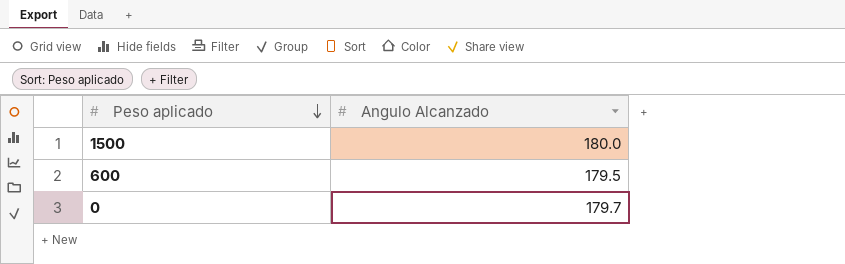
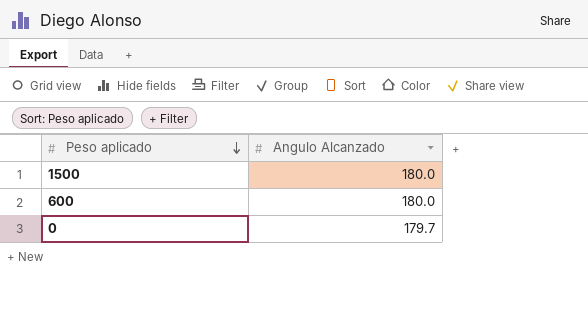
600 | Angulo Alcanzado: 179.5 -> 180.0

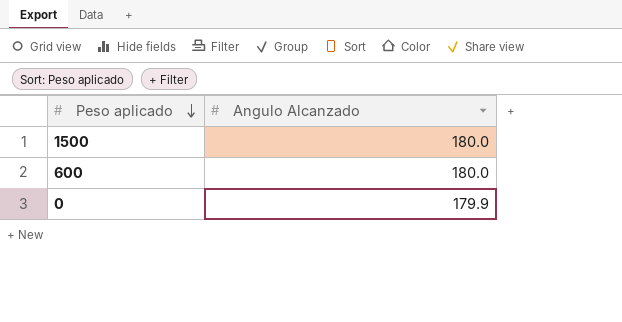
0 | Angulo Alcanzado: 179.7 -> 179.9

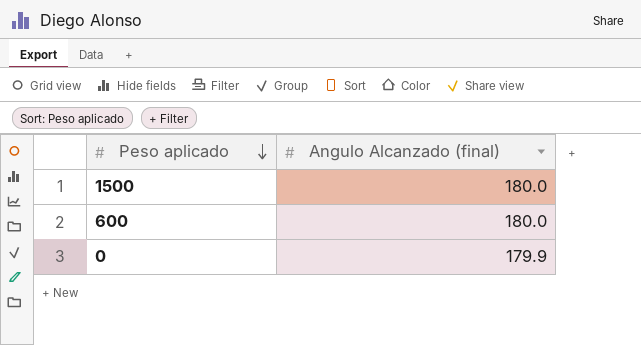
column name: Angulo Alcanzado -> Angulo Alcanzado (final)

